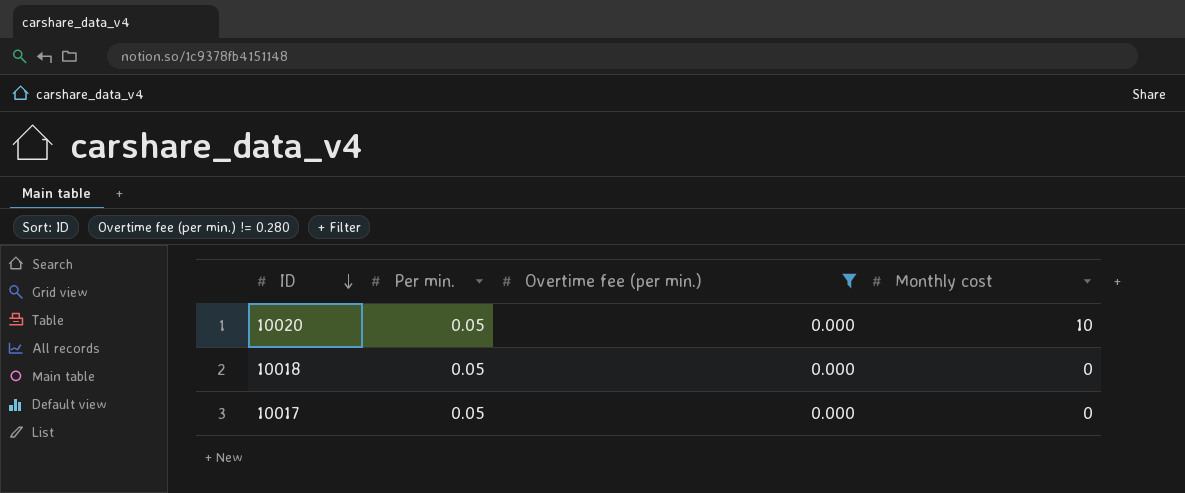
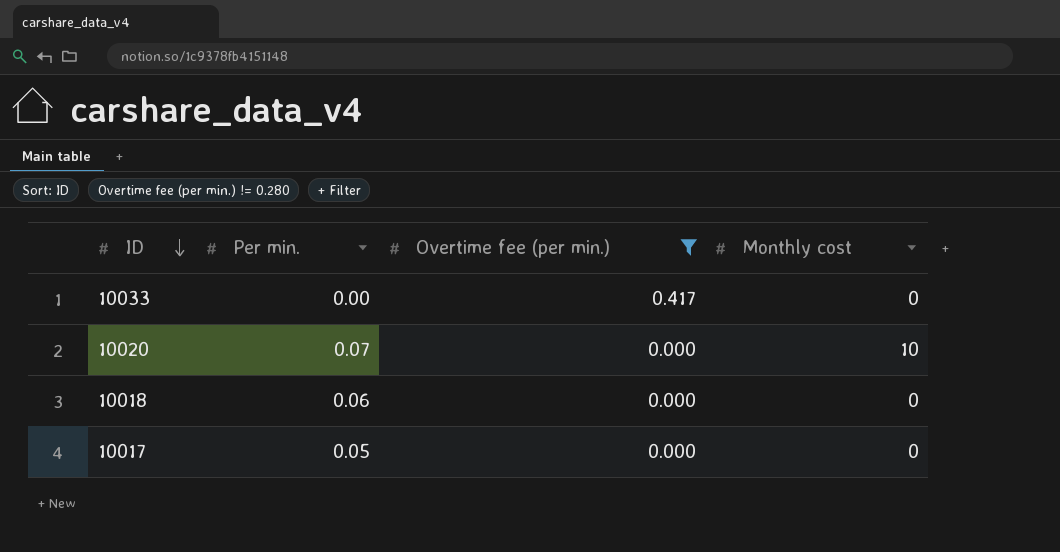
row 10033: none -> 0.00 | 0.417 | 0
10020 | Per min.: 0.05 -> 0.07
10018 | Per min.: 0.05 -> 0.06

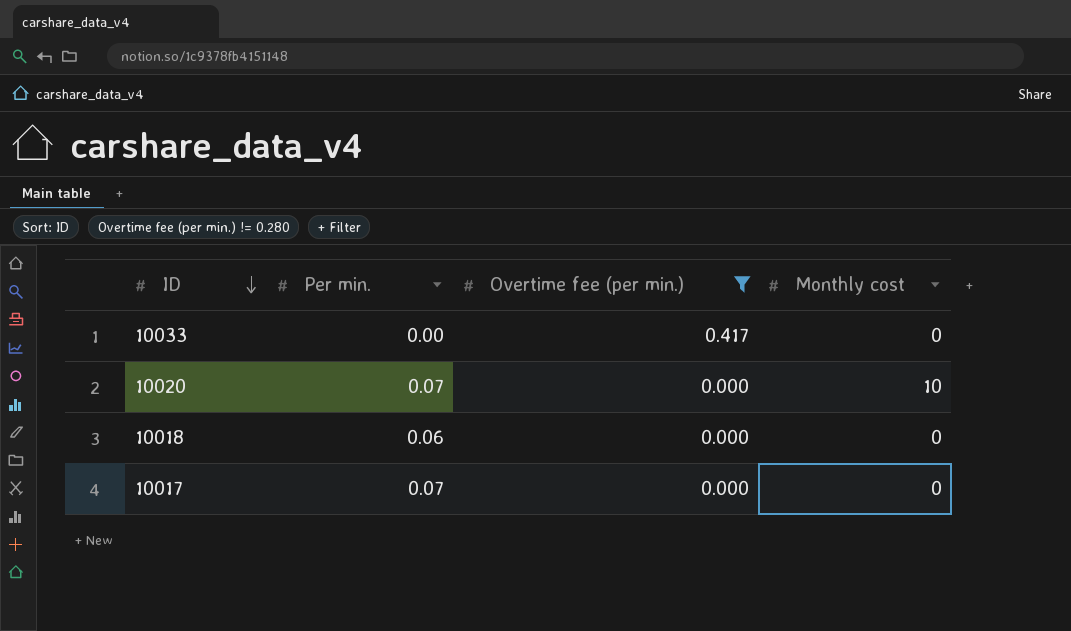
10017 | Per min.: 0.05 -> 0.07

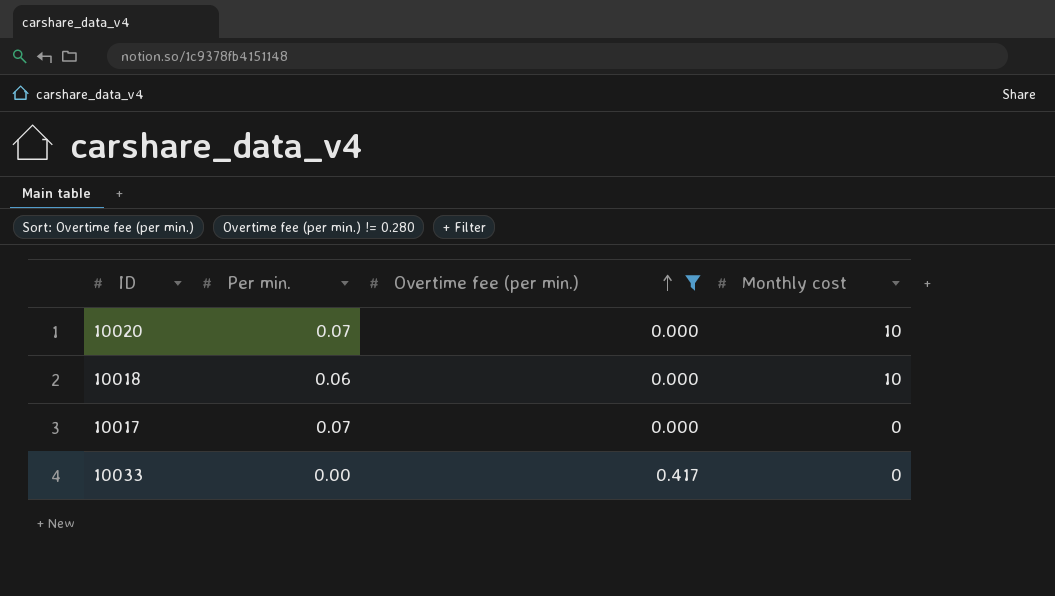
row order: ID descending -> Overtime fee (per min.) ascending
10018 | Monthly cost: 0 -> 10

